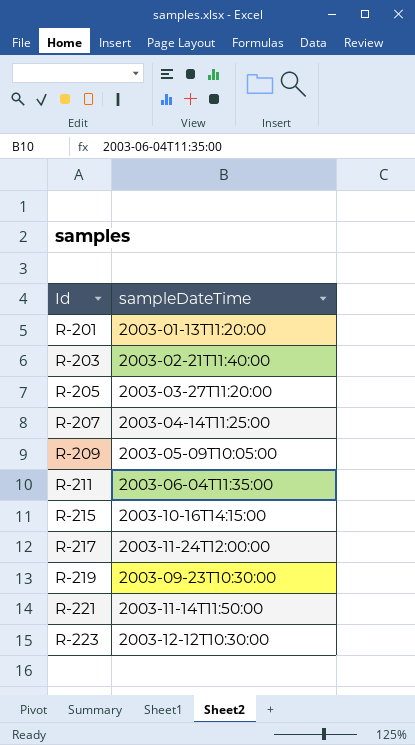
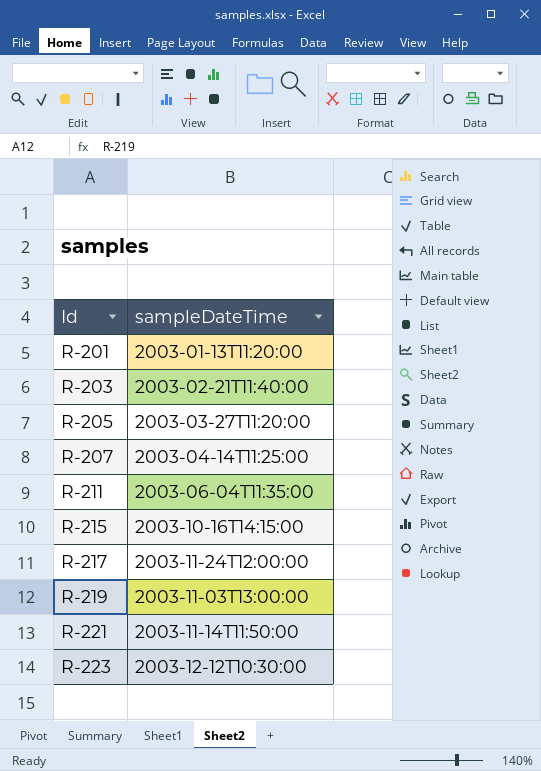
row R-209: 2003-05-09T10:05:00 -> none
R-219 | sampleDateTime: 2003-09-23T10:30:00 -> 2003-11-03T13:00:00

